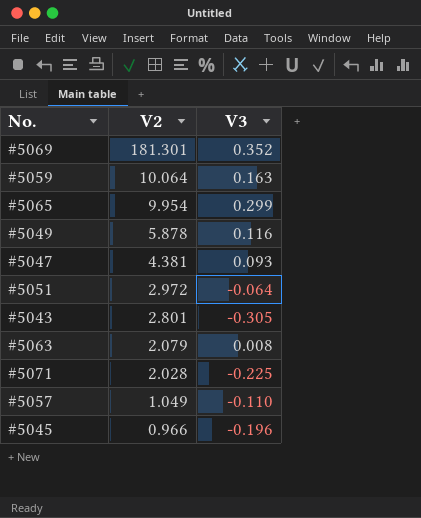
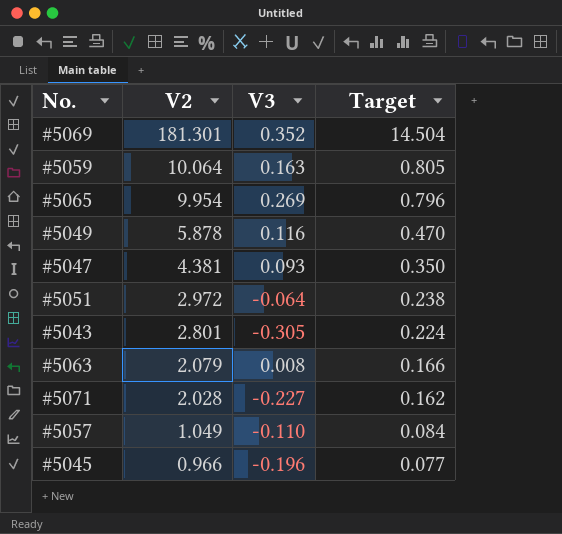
column Target | formula: none -> [V2] * 0.08
#5065 | V3: 0.299 -> 0.269
#5071 | V3: -0.225 -> -0.227

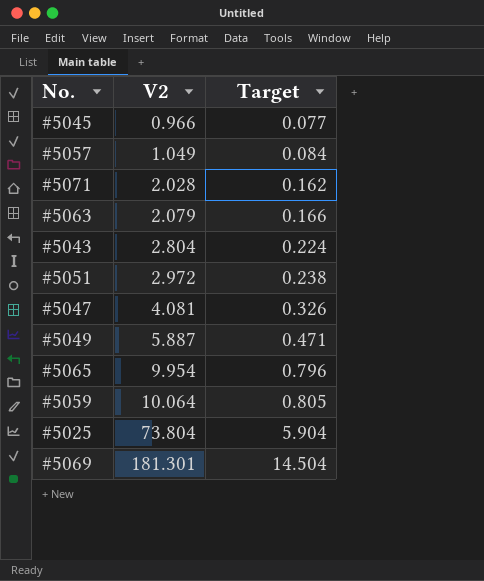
row order: V2 descending -> V2 ascending
column V3 | position: 3 -> none
#5043 | V2: 2.801 -> 2.804
#5047 | V2: 4.381 -> 4.081
#5047 | Target: 0.350 -> 0.326
#5049 | V2: 5.878 -> 5.887
#5049 | Target: 0.470 -> 0.471
row #5025: none -> 73.804 | 5.904

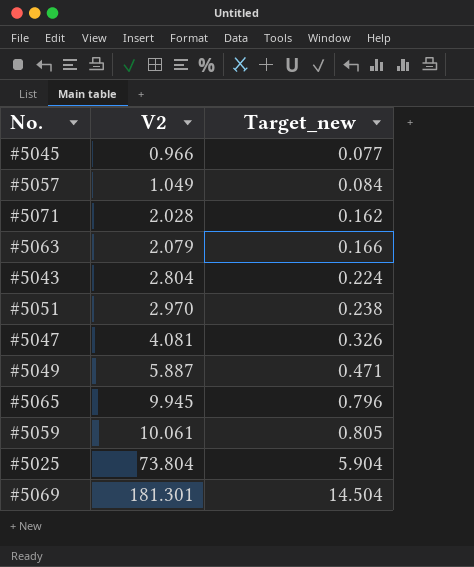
column name: Target -> Target_new
#5051 | V2: 2.972 -> 2.970
#5065 | V2: 9.954 -> 9.945
#5059 | V2: 10.064 -> 10.061

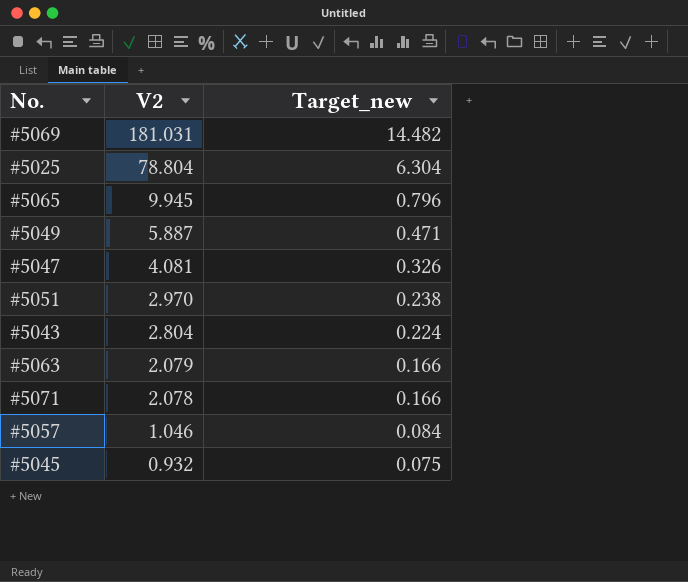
row order: V2 ascending -> V2 descending
row #5059: 10.061 | 0.805 -> none
#5069 | V2: 181.301 -> 181.031
#5069 | Target_new: 14.504 -> 14.482
#5025 | V2: 73.804 -> 78.804
#5025 | Target_new: 5.904 -> 6.304
#5071 | V2: 2.028 -> 2.078
#5071 | Target_new: 0.162 -> 0.166
#5057 | V2: 1.049 -> 1.046
#5045 | V2: 0.966 -> 0.932
#5045 | Target_new: 0.077 -> 0.075

